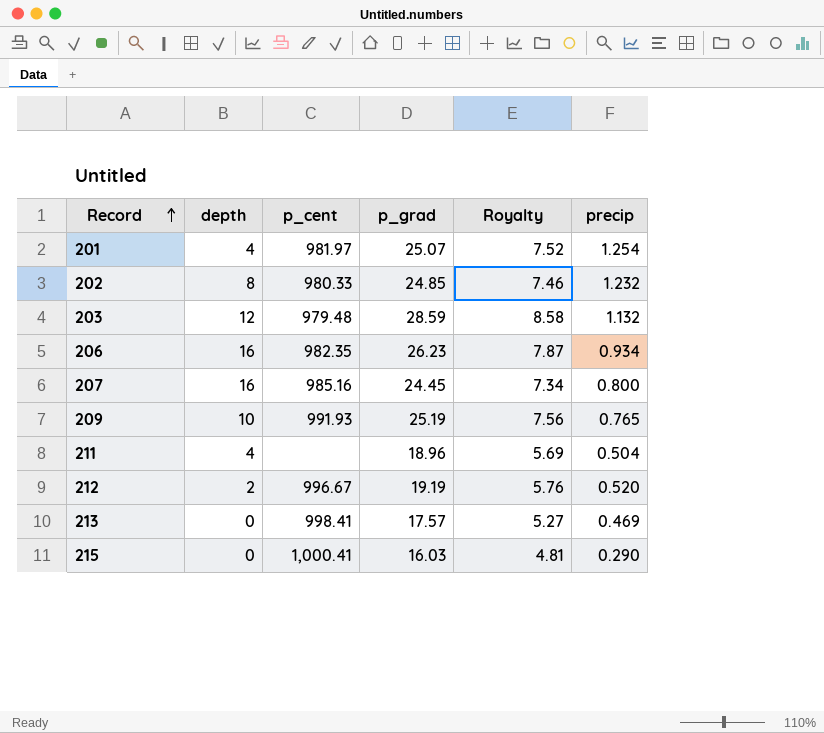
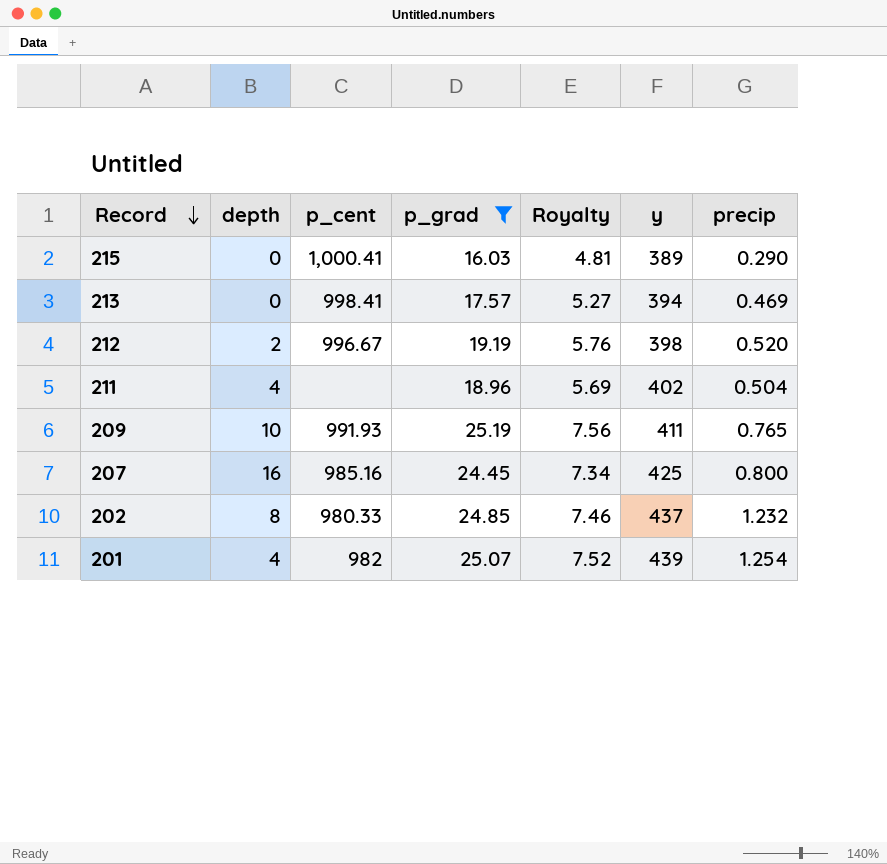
filter: none -> p_grad <= 25.19
row order: Record ascending -> Record descending
column y | position: none -> 6
201 | p_cent: 981.97 -> 982

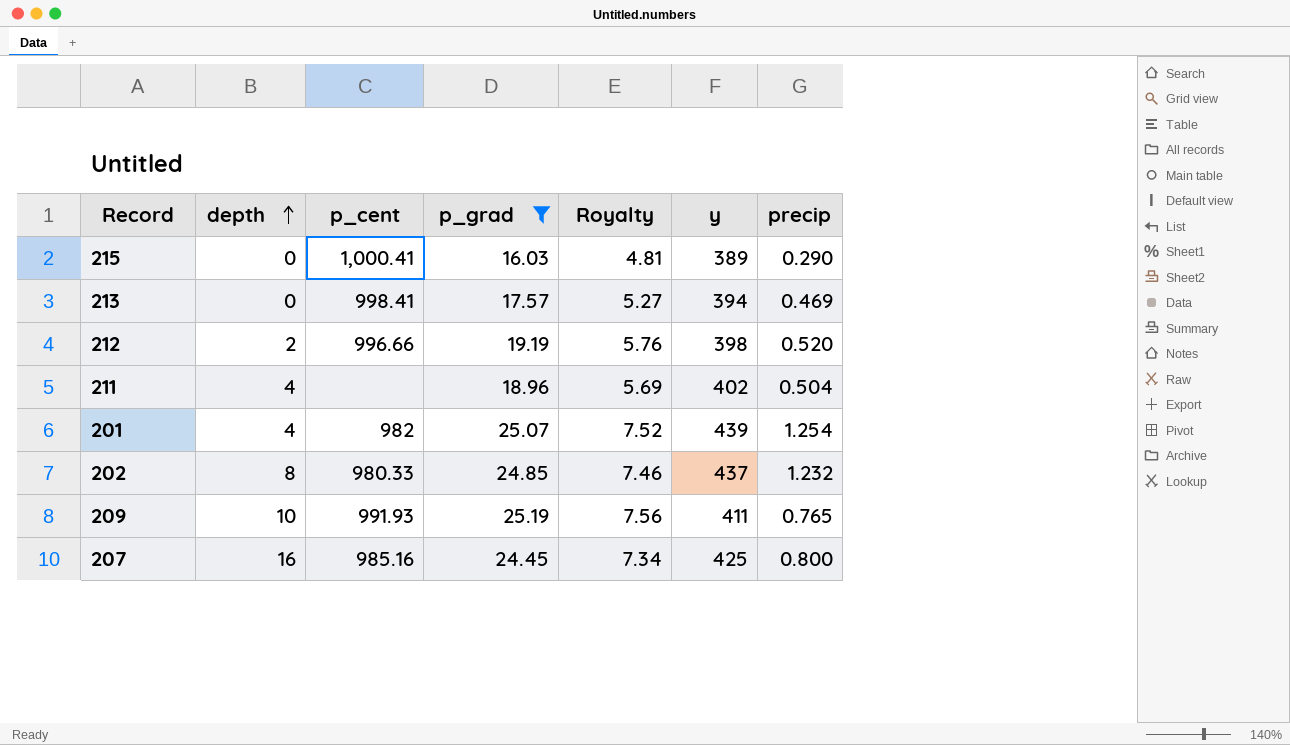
row order: Record descending -> depth ascending
212 | p_cent: 996.67 -> 996.66

